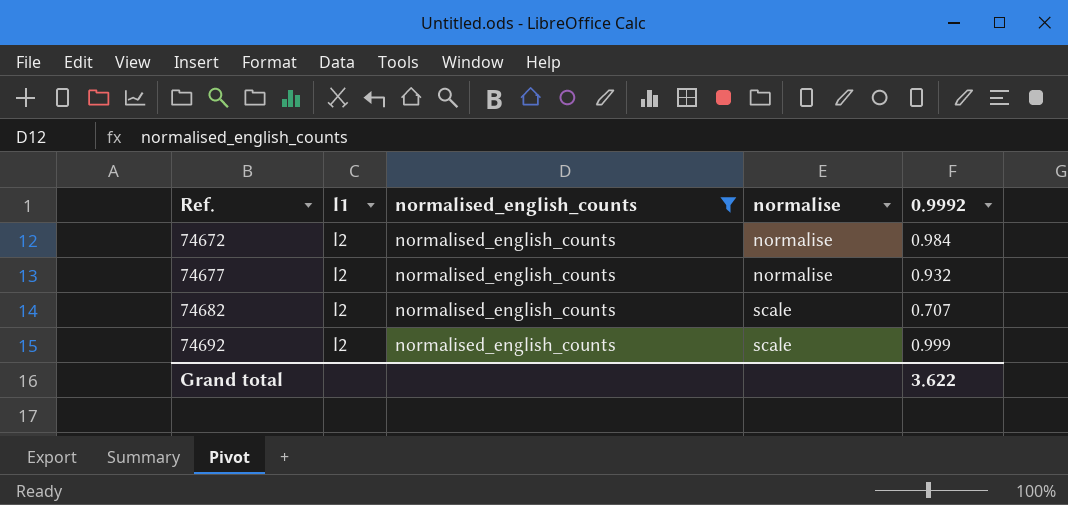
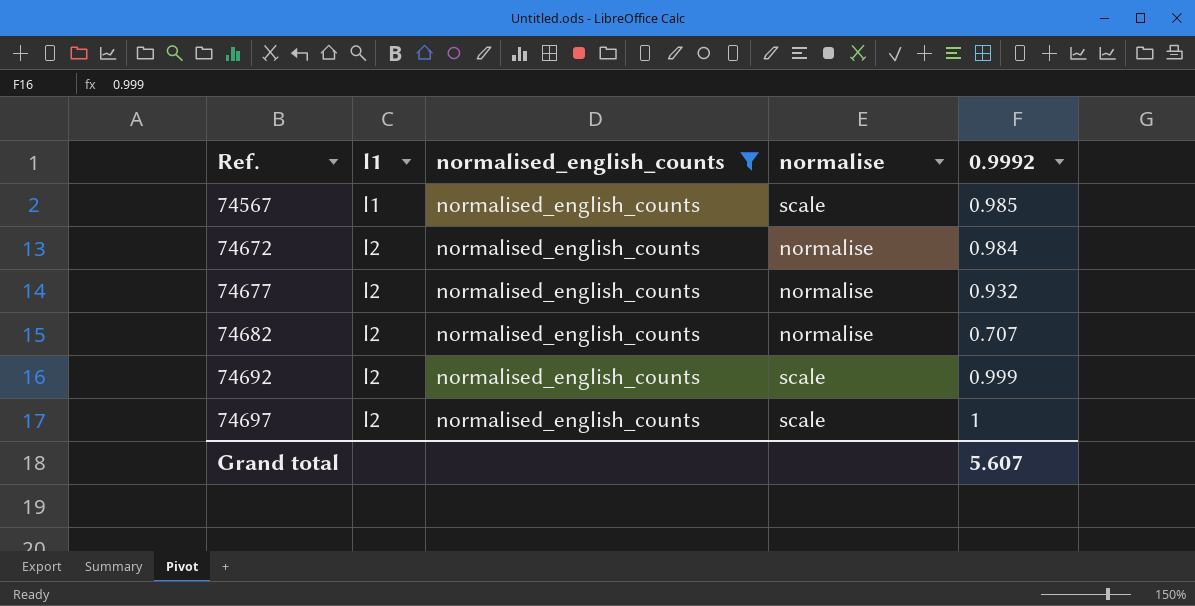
row 74567: none -> l1 | normalised_english_counts | scale | 0.985
74682 | normalise: scale -> normalise
row 74697: none -> l2 | normalised_english_counts | scale | 1
Grand total | 0.9992: 3.622 -> 5.607

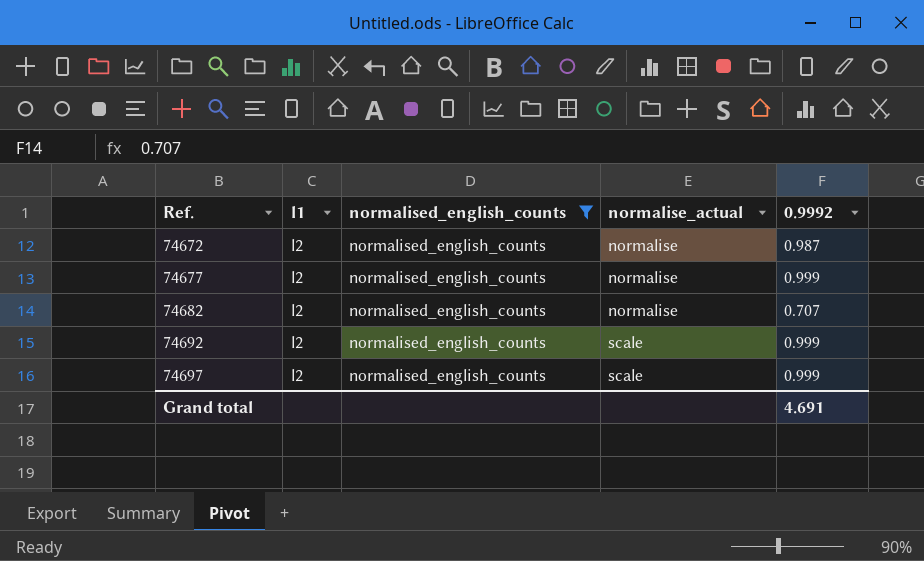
column name: normalise -> normalise_actual
row 74567: l1 | normalised_english_counts | scale | 0.985 -> none
74672 | 0.9992: 0.984 -> 0.987
74677 | 0.9992: 0.932 -> 0.999
74697 | 0.9992: 1 -> 0.999
Grand total | 0.9992: 5.607 -> 4.691

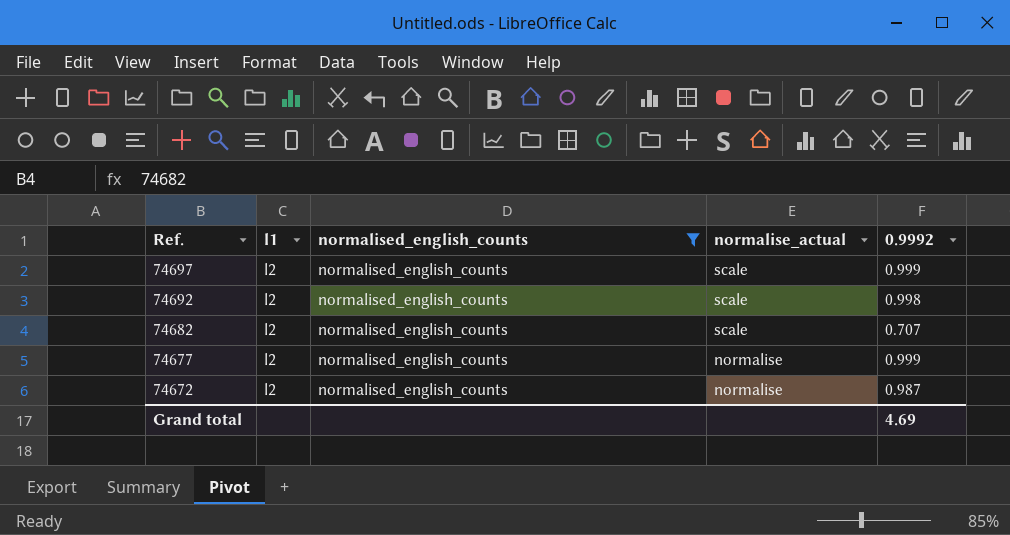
row order: Ref. ascending -> Ref. descending
74692 | 0.9992: 0.999 -> 0.998
74682 | normalise_actual: normalise -> scale
Grand total | 0.9992: 4.691 -> 4.69

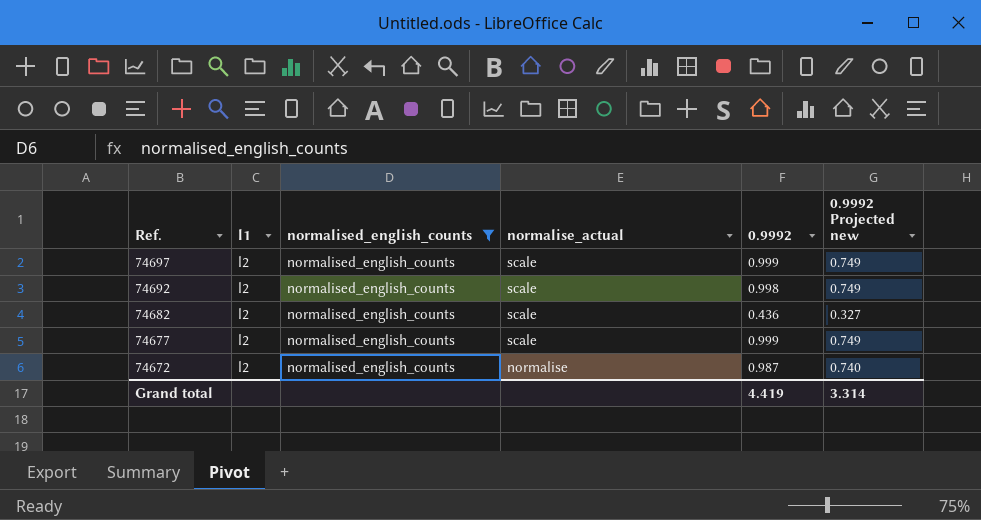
column 0.9992 Projected new | formula: none -> [0.9992] * 0.75
74682 | 0.9992: 0.707 -> 0.436
74677 | normalise_actual: normalise -> scale
Grand total | 0.9992: 4.69 -> 4.419

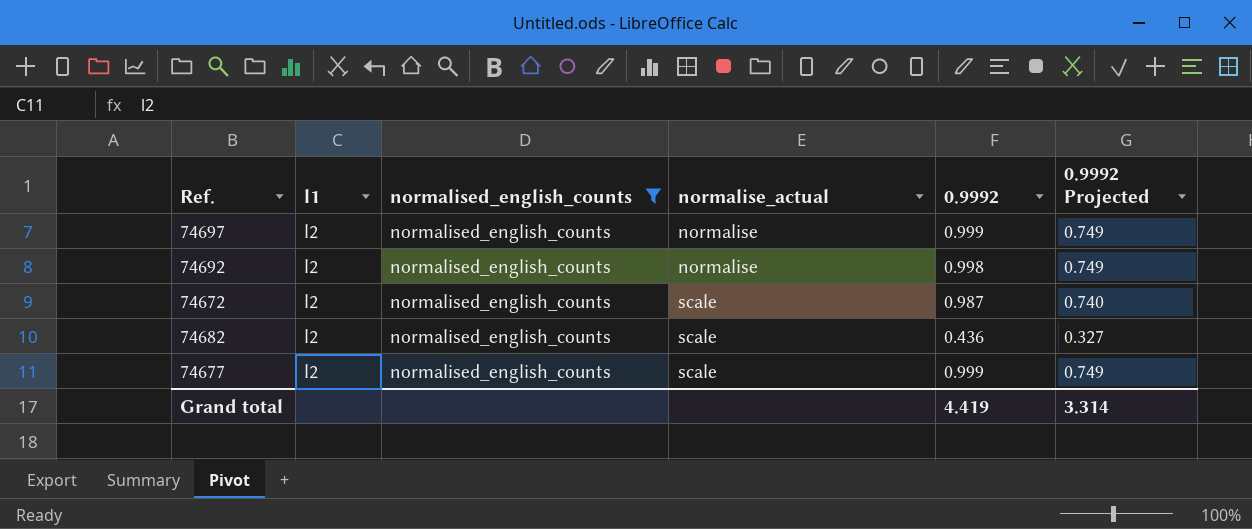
row order: Ref. descending -> normalise_actual ascending
column name: 0.9992 Projected new -> 0.9992 Projected
74697 | normalise_actual: scale -> normalise
74692 | normalise_actual: scale -> normalise
74672 | normalise_actual: normalise -> scale

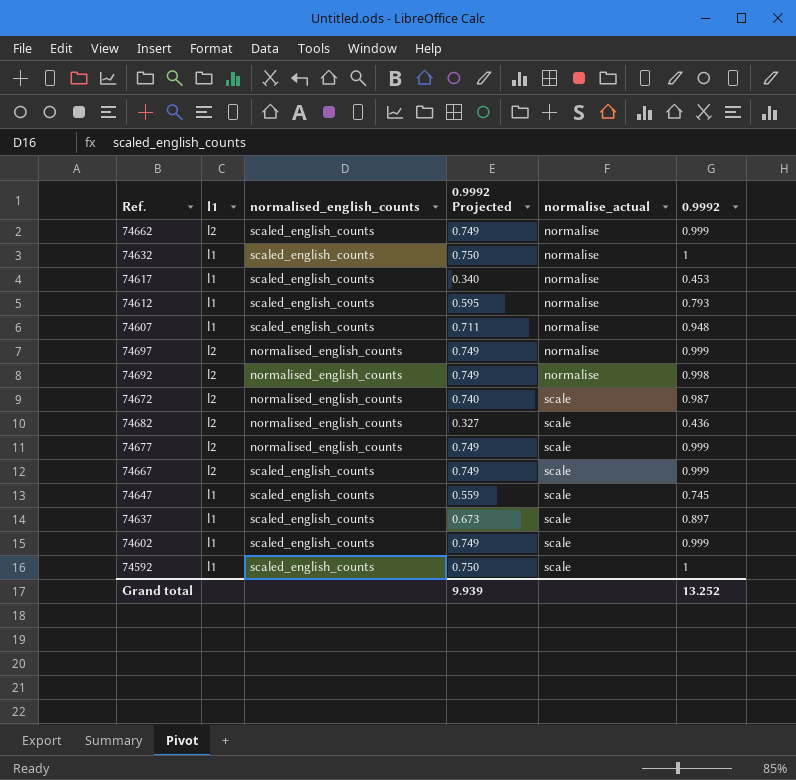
filter: normalised_english_counts = normalised_english_counts -> none
column 0.9992 Projected | position: 6 -> 4
Grand total | 0.9992 Projected: 3.314 -> 9.939
Grand total | 0.9992: 4.419 -> 13.252

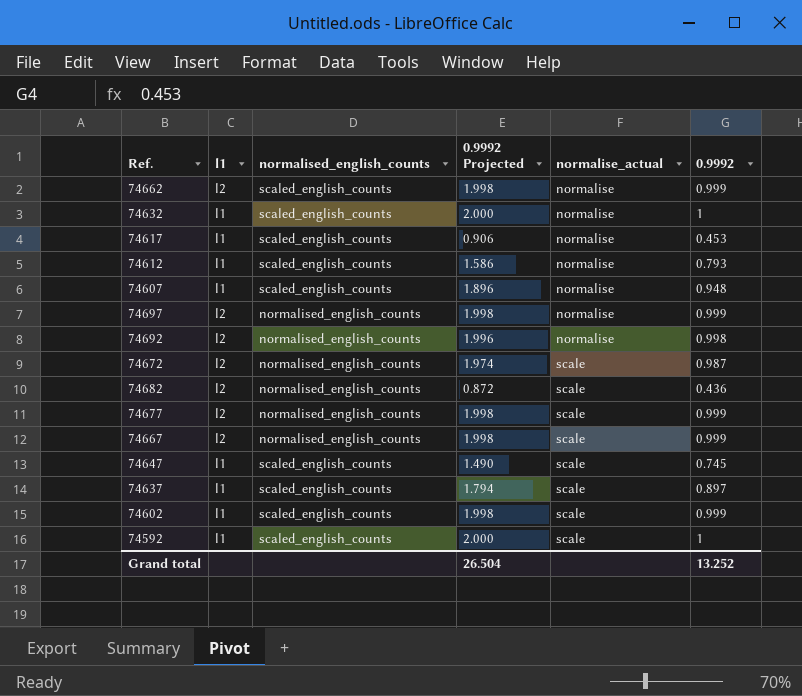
column 0.9992 Projected | formula: [0.9992] * 0.75 -> [0.9992] * 2
74667 | normalised_english_counts: scaled_english_counts -> normalised_english_counts
Grand total | 0.9992 Projected: 9.939 -> 26.504

